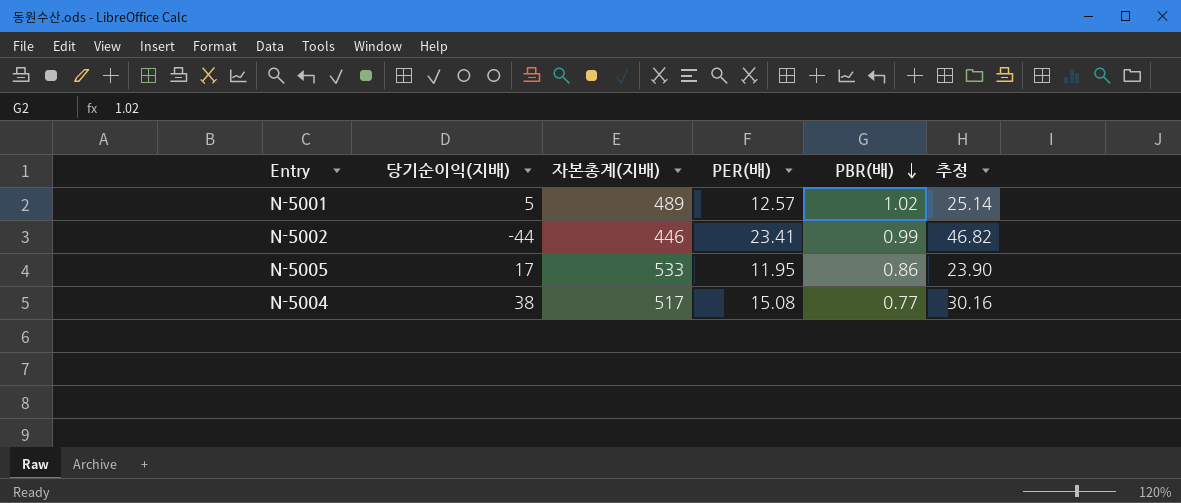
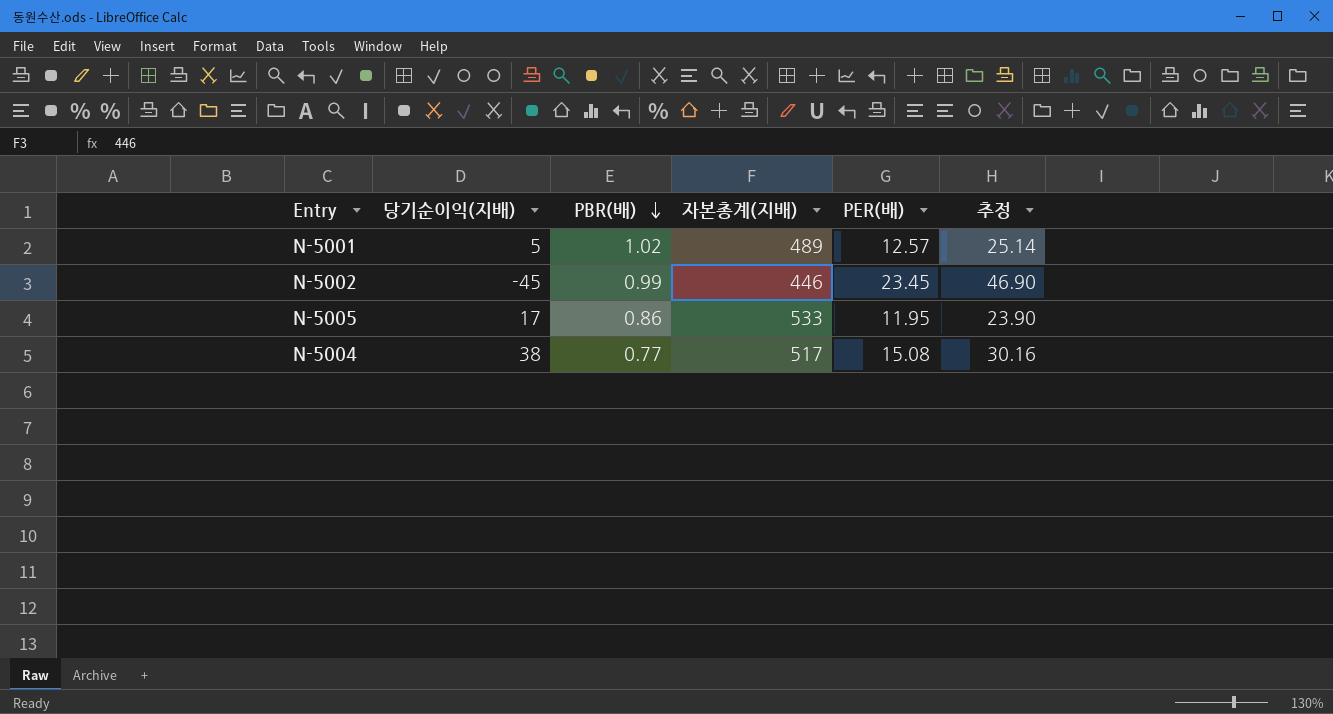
column PBR(배) | position: 5 -> 3
N-5002 | 당기순이익(지배): -44 -> -45
N-5002 | PER(배): 23.41 -> 23.45
N-5002 | 추정: 46.82 -> 46.90

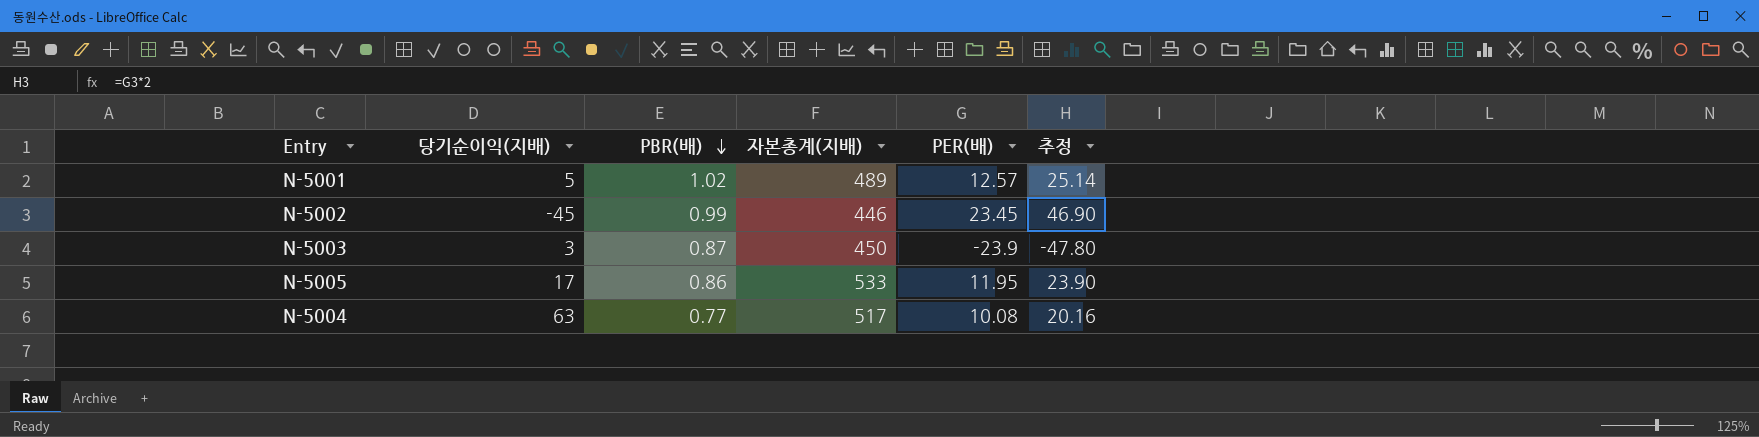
row N-5003: none -> 3 | 0.87 | 450 | -23.9 | -47.80
N-5004 | 당기순이익(지배): 38 -> 63
N-5004 | PER(배): 15.08 -> 10.08
N-5004 | 추정: 30.16 -> 20.16

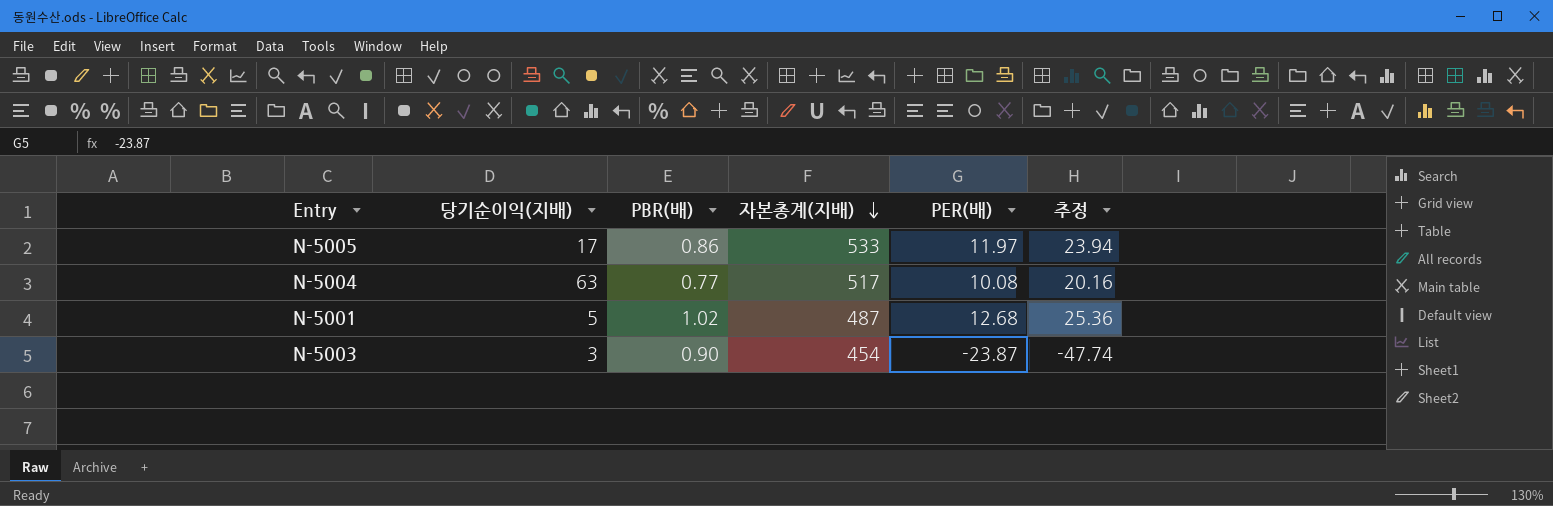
row order: PBR(배) descending -> 자본총계(지배) descending
row N-5002: -45 | 0.99 | 446 | 23.45 | 46.90 -> none
N-5005 | PER(배): 11.95 -> 11.97
N-5005 | 추정: 23.90 -> 23.94
N-5001 | 자본총계(지배): 489 -> 487
N-5001 | PER(배): 12.57 -> 12.68
N-5001 | 추정: 25.14 -> 25.36
N-5003 | PBR(배): 0.87 -> 0.90
N-5003 | 자본총계(지배): 450 -> 454
N-5003 | PER(배): -23.9 -> -23.87
N-5003 | 추정: -47.80 -> -47.74

